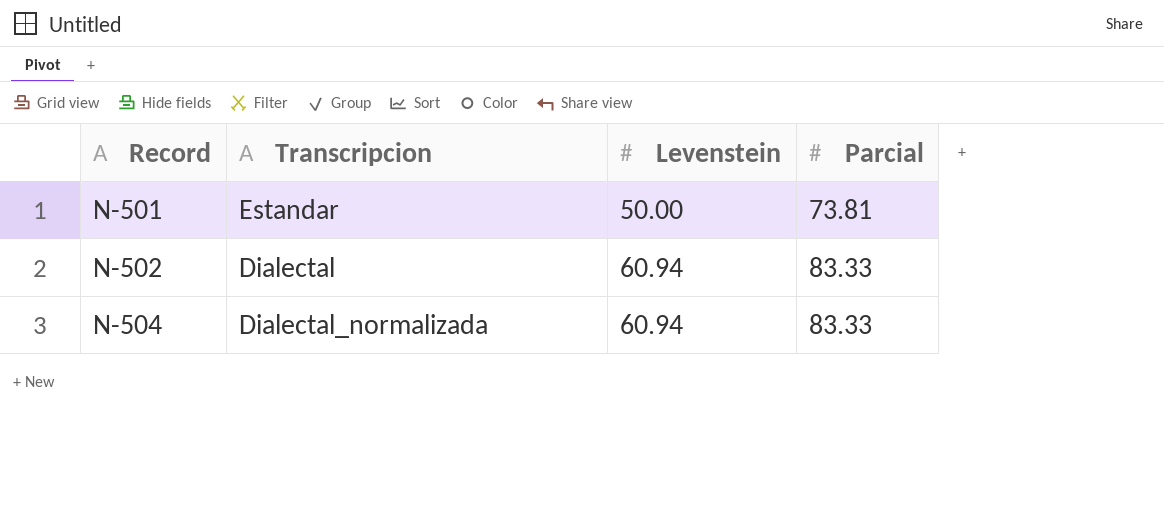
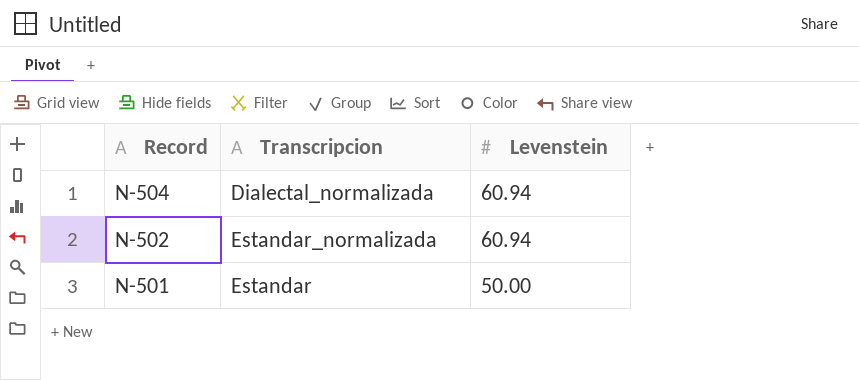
row order: Record ascending -> Record descending
column Parcial | position: 4 -> none
N-502 | Transcripcion: Dialectal -> Estandar_normalizada

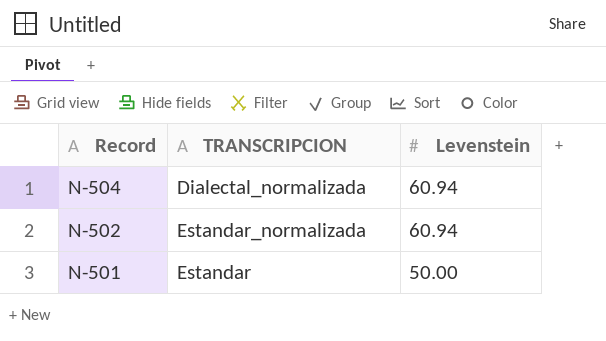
column name: Transcripcion -> TRANSCRIPCION

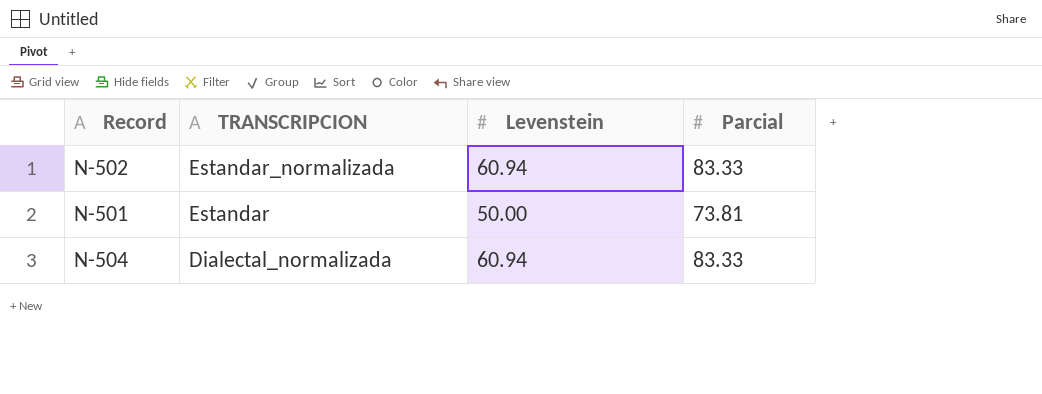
row order: Record descending -> TRANSCRIPCION descending
column Parcial | position: none -> 4

